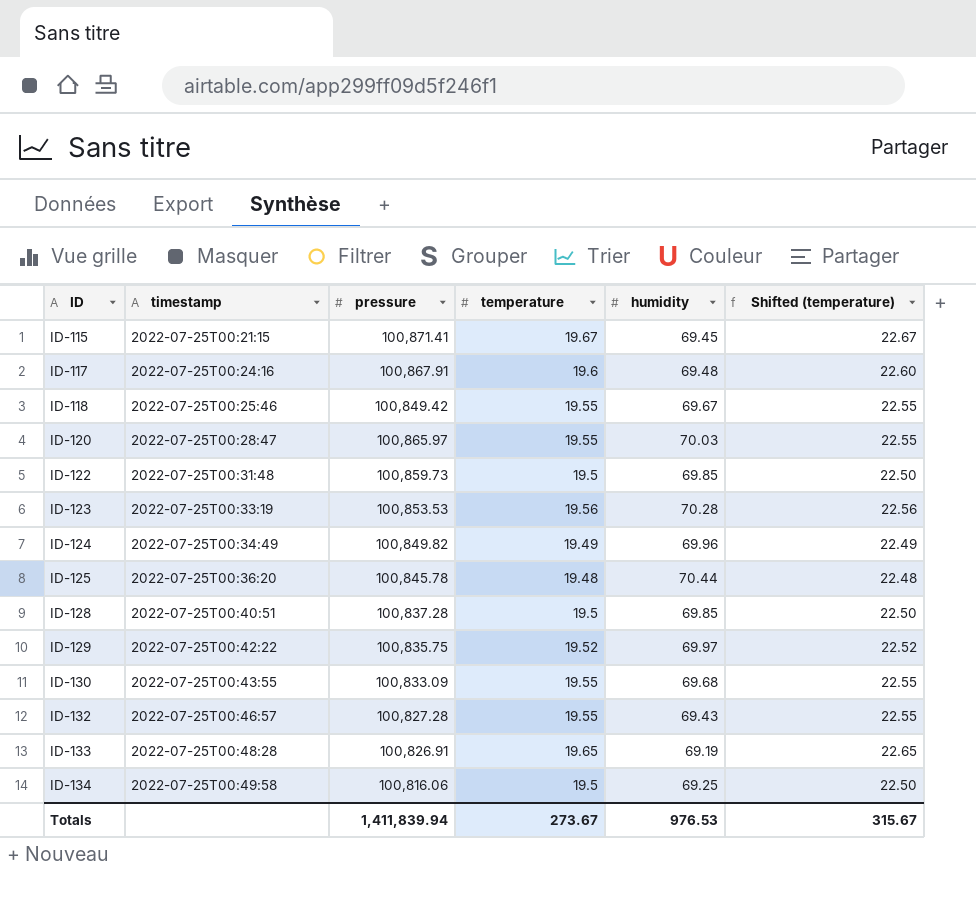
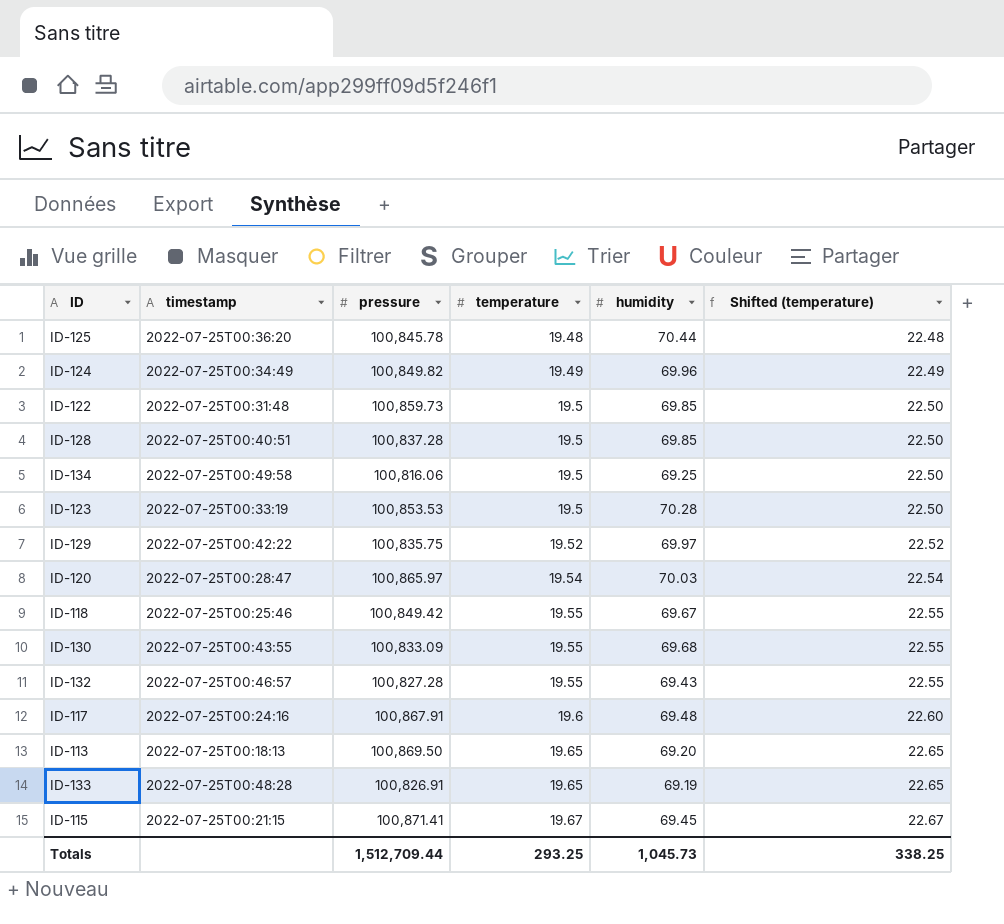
row order: ID ascending -> temperature ascending
ID-123 | temperature: 19.56 -> 19.5
ID-123 | Shifted (temperature): 22.56 -> 22.50
ID-120 | temperature: 19.55 -> 19.54
ID-120 | Shifted (temperature): 22.55 -> 22.54
row ID-113: none -> 2022-07-25T00:18:13 | 100,869.50 | 19.65 | 69.20 | 22.65
Totals | pressure: 1,411,839.94 -> 1,512,709.44
Totals | temperature: 273.67 -> 293.25
Totals | humidity: 976.53 -> 1,045.73
Totals | Shifted (temperature): 315.67 -> 338.25

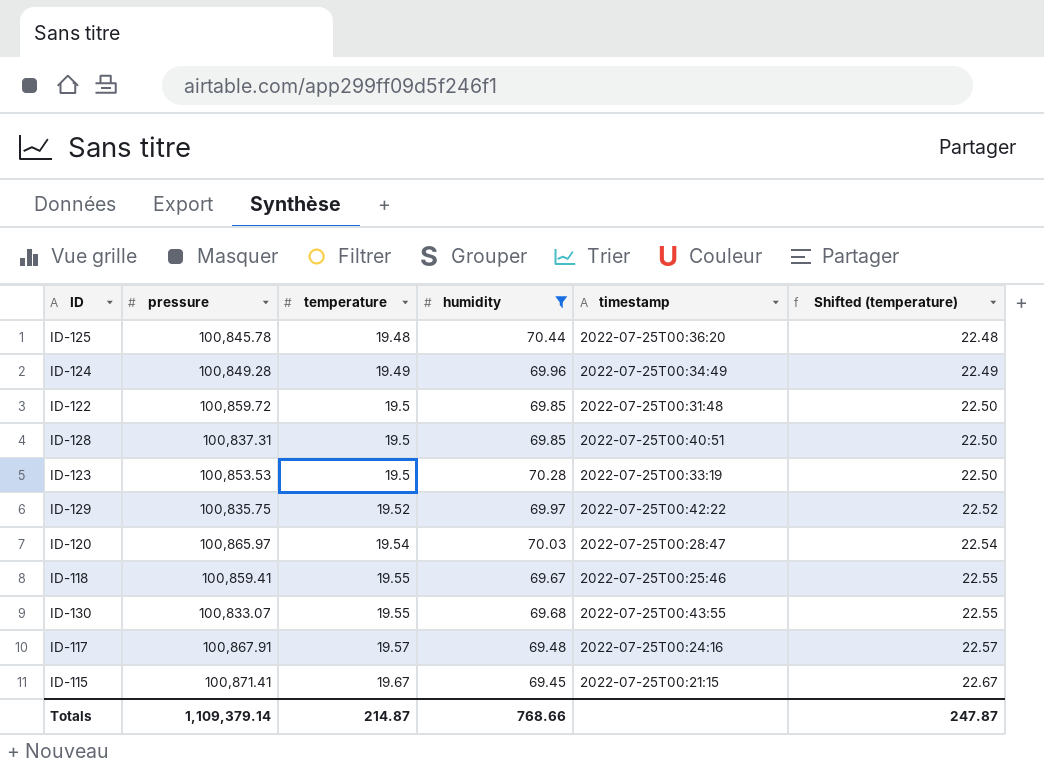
filter: none -> humidity >= 69.45
column timestamp | position: 2 -> 5
ID-124 | pressure: 100,849.82 -> 100,849.28
ID-122 | pressure: 100,859.73 -> 100,859.72
ID-128 | pressure: 100,837.28 -> 100,837.31
ID-118 | pressure: 100,849.42 -> 100,859.41
ID-130 | pressure: 100,833.09 -> 100,833.07
ID-117 | temperature: 19.6 -> 19.57
ID-117 | Shifted (temperature): 22.60 -> 22.57
Totals | pressure: 1,512,709.44 -> 1,109,379.14
Totals | temperature: 293.25 -> 214.87
Totals | humidity: 1,045.73 -> 768.66
Totals | Shifted (temperature): 338.25 -> 247.87

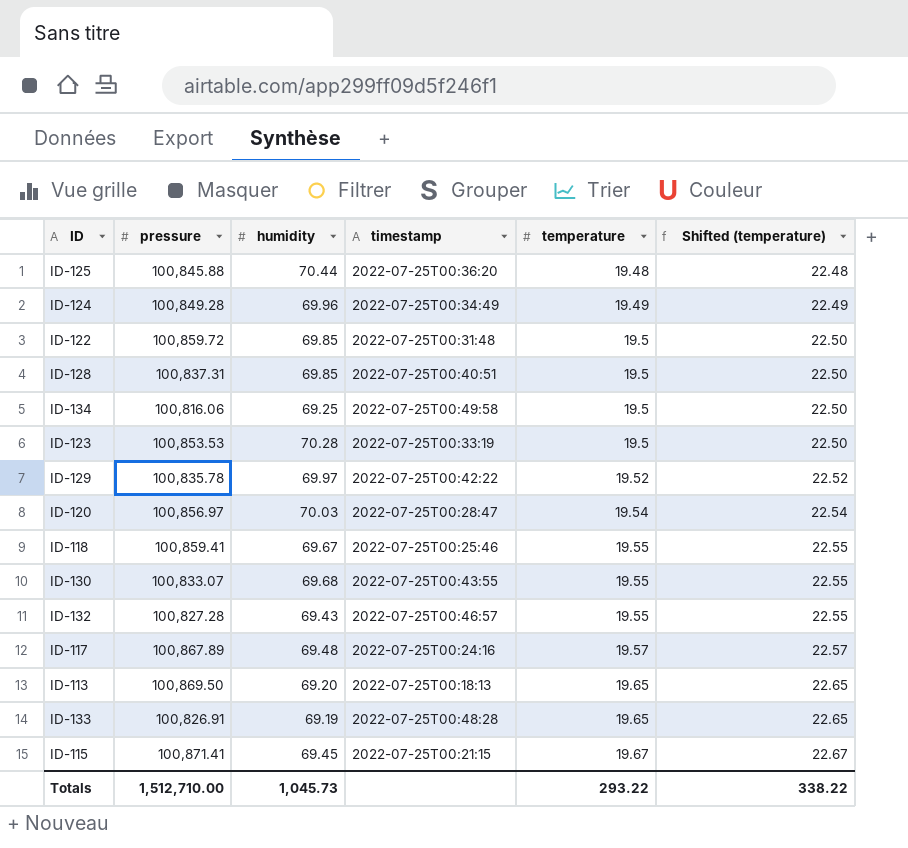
filter: humidity >= 69.45 -> none
column temperature | position: 3 -> 5
ID-125 | pressure: 100,845.78 -> 100,845.88
ID-129 | pressure: 100,835.75 -> 100,835.78
ID-120 | pressure: 100,865.97 -> 100,856.97
ID-117 | pressure: 100,867.91 -> 100,867.89
Totals | pressure: 1,109,379.14 -> 1,512,710.00
Totals | humidity: 768.66 -> 1,045.73
Totals | temperature: 214.87 -> 293.22
Totals | Shifted (temperature): 247.87 -> 338.22

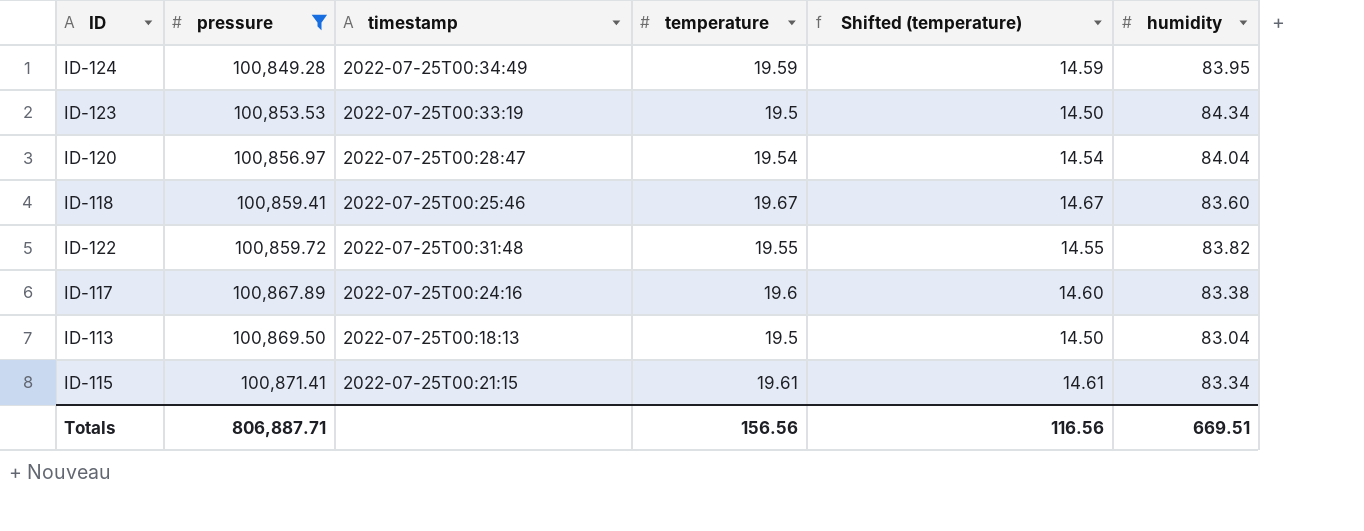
filter: none -> pressure >= 100,849.28
row order: temperature ascending -> pressure ascending
column Shifted (temperature) | formula: [temperature] + 3 -> [temperature] - 5
column humidity | position: 3 -> 6
ID-124 | temperature: 19.49 -> 19.59
ID-124 | humidity: 69.96 -> 83.95
ID-123 | humidity: 70.28 -> 84.34
ID-120 | humidity: 70.03 -> 84.04
ID-118 | temperature: 19.55 -> 19.67
ID-118 | humidity: 69.67 -> 83.60
ID-122 | temperature: 19.5 -> 19.55
ID-122 | humidity: 69.85 -> 83.82
ID-117 | temperature: 19.57 -> 19.6
ID-117 | humidity: 69.48 -> 83.38
ID-113 | temperature: 19.65 -> 19.5
ID-113 | humidity: 69.20 -> 83.04
ID-115 | temperature: 19.67 -> 19.61
ID-115 | humidity: 69.45 -> 83.34
Totals | pressure: 1,512,710.00 -> 806,887.71
Totals | temperature: 293.22 -> 156.56
Totals | Shifted (temperature): 338.22 -> 116.56
Totals | humidity: 1,045.73 -> 669.51

